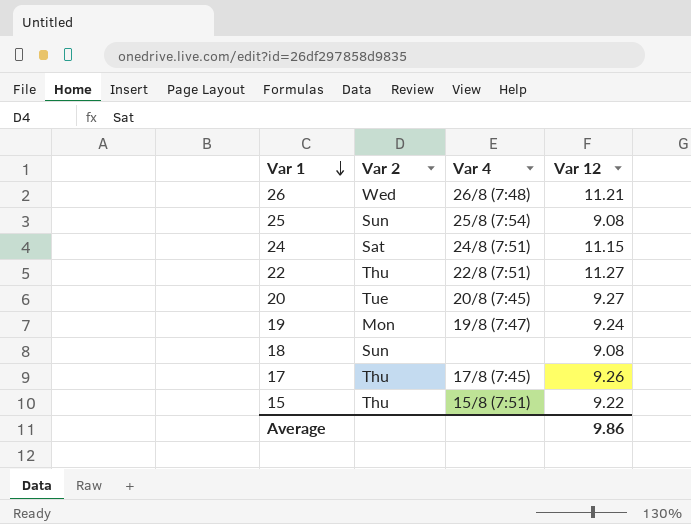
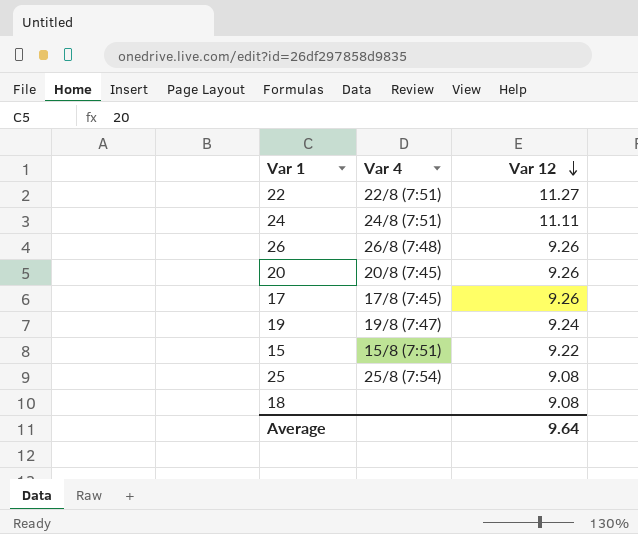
row order: Var 1 descending -> Var 12 descending
column Var 2 | position: 2 -> none
24 | Var 12: 11.15 -> 11.11
26 | Var 12: 11.21 -> 9.26
20 | Var 12: 9.27 -> 9.26
Average | Var 12: 9.86 -> 9.64

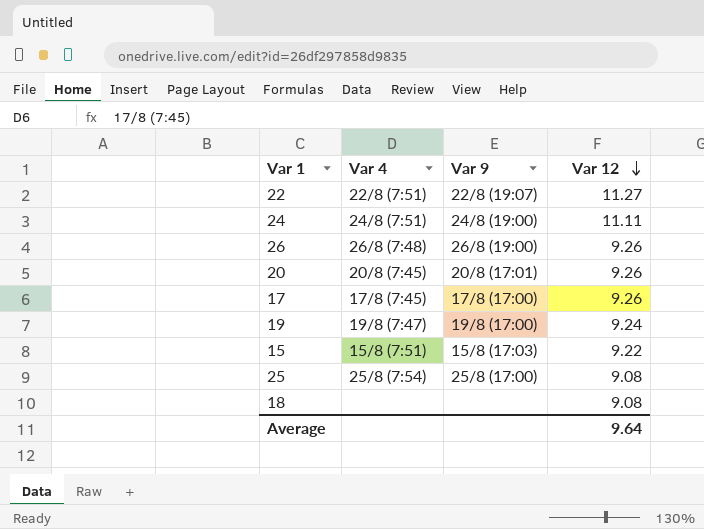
column Var 9 | position: none -> 3

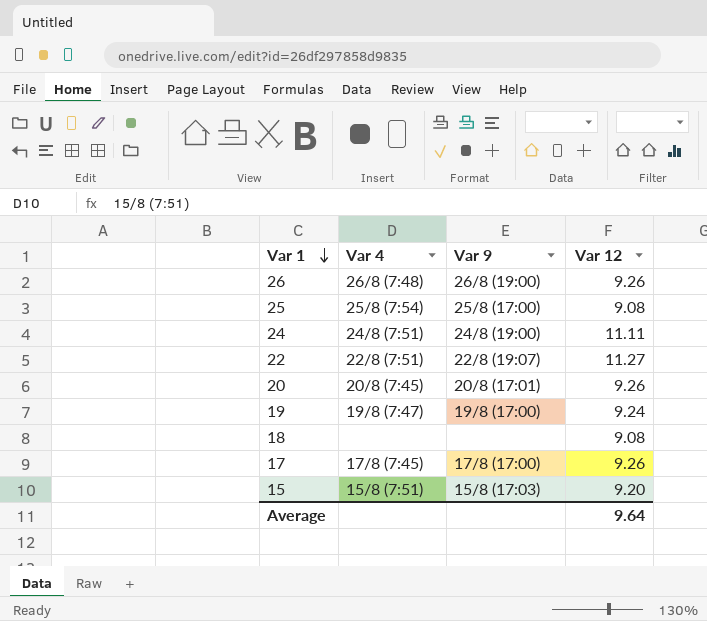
row order: Var 12 descending -> Var 1 descending
15 | Var 12: 9.22 -> 9.20

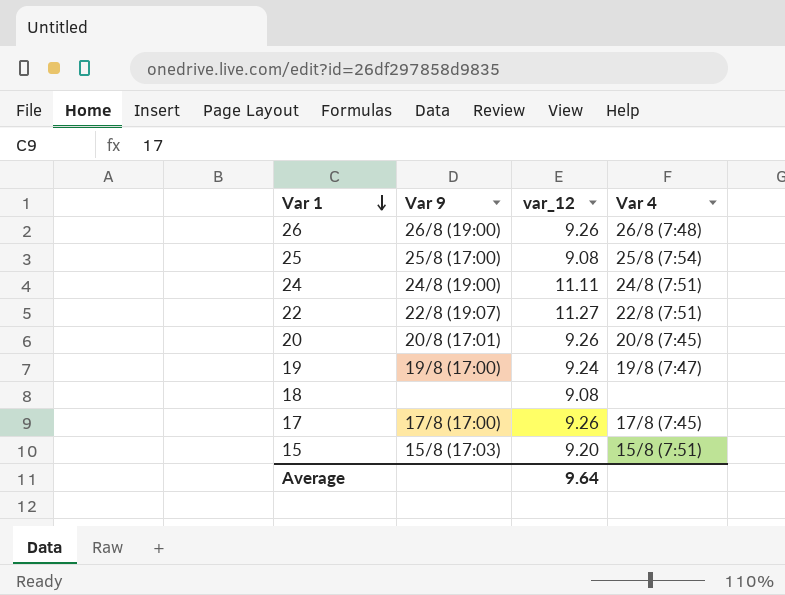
column name: Var 12 -> var_12
column Var 4 | position: 2 -> 4

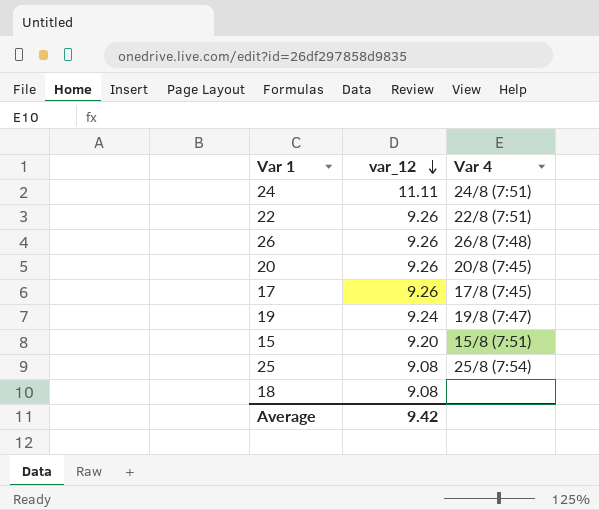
row order: Var 1 descending -> var_12 descending
column Var 9 | position: 2 -> none
22 | var_12: 11.27 -> 9.26
Average | var_12: 9.64 -> 9.42

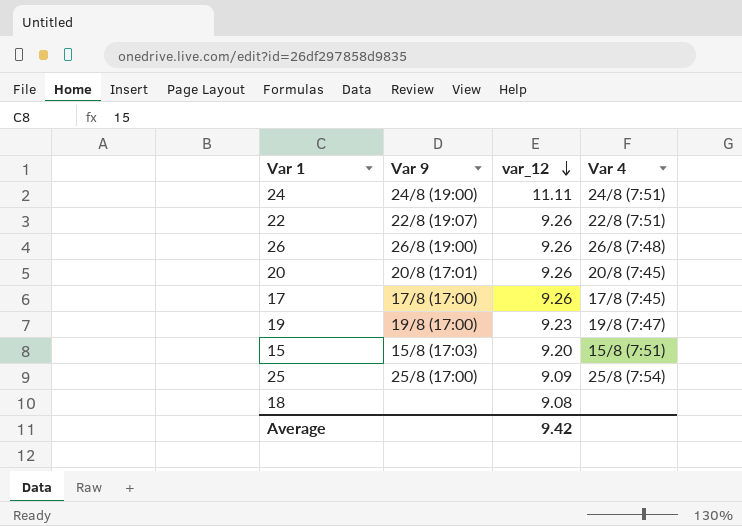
column Var 9 | position: none -> 2
19 | var_12: 9.24 -> 9.23
25 | var_12: 9.08 -> 9.09

